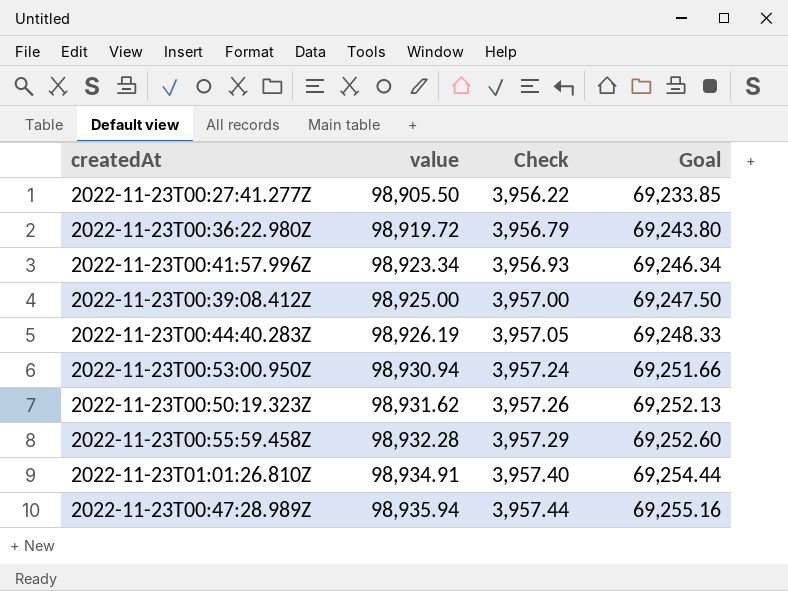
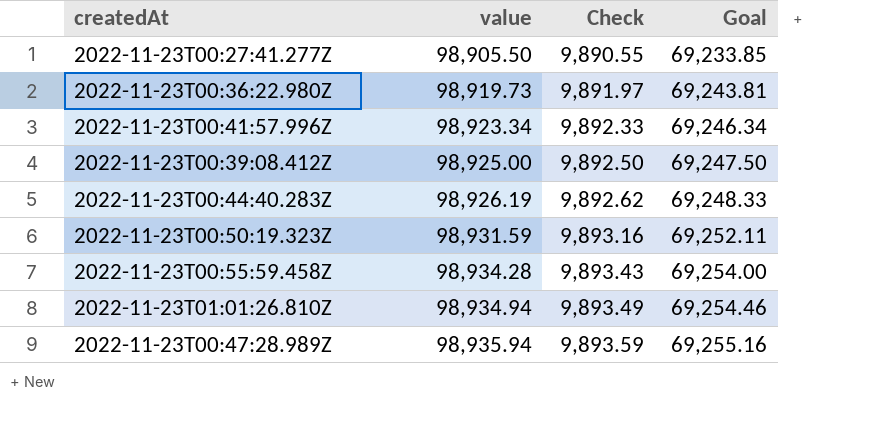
column Check | formula: [value] * 0.04 -> [value] * 0.1
row 2022-11-23T00:53:00.950Z: 98,930.94 | 3,957.24 | 69,251.66 -> none
2022-11-23T00:36:22.980Z | value: 98,919.72 -> 98,919.73
2022-11-23T00:36:22.980Z | Goal: 69,243.80 -> 69,243.81
2022-11-23T00:50:19.323Z | value: 98,931.62 -> 98,931.59
2022-11-23T00:50:19.323Z | Goal: 69,252.13 -> 69,252.11
2022-11-23T00:55:59.458Z | value: 98,932.28 -> 98,934.28
2022-11-23T00:55:59.458Z | Goal: 69,252.60 -> 69,254.00
2022-11-23T01:01:26.810Z | value: 98,934.91 -> 98,934.94
2022-11-23T01:01:26.810Z | Goal: 69,254.44 -> 69,254.46

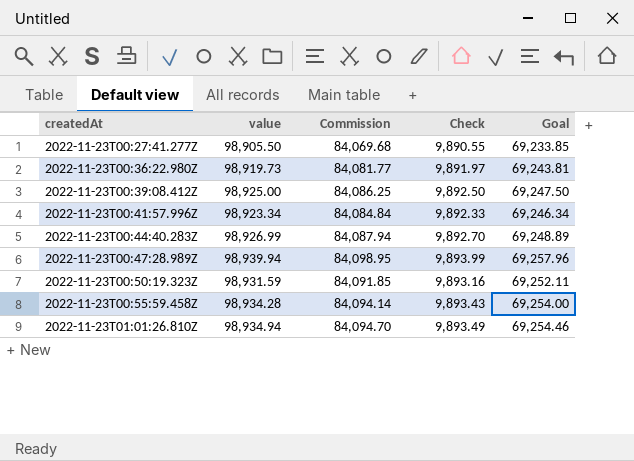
row order: value ascending -> createdAt ascending
column Commission | formula: none -> [value] * 0.85
2022-11-23T00:44:40.283Z | value: 98,926.19 -> 98,926.99
2022-11-23T00:44:40.283Z | Check: 9,892.62 -> 9,892.70
2022-11-23T00:44:40.283Z | Goal: 69,248.33 -> 69,248.89
2022-11-23T00:47:28.989Z | value: 98,935.94 -> 98,939.94
2022-11-23T00:47:28.989Z | Check: 9,893.59 -> 9,893.99
2022-11-23T00:47:28.989Z | Goal: 69,255.16 -> 69,257.96

